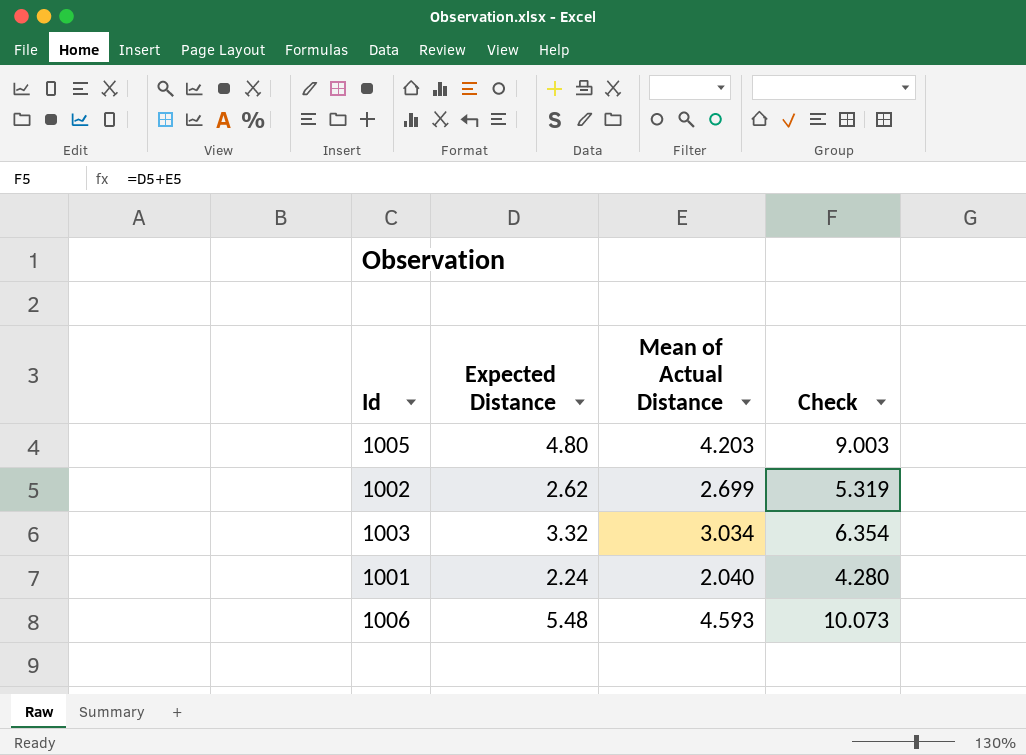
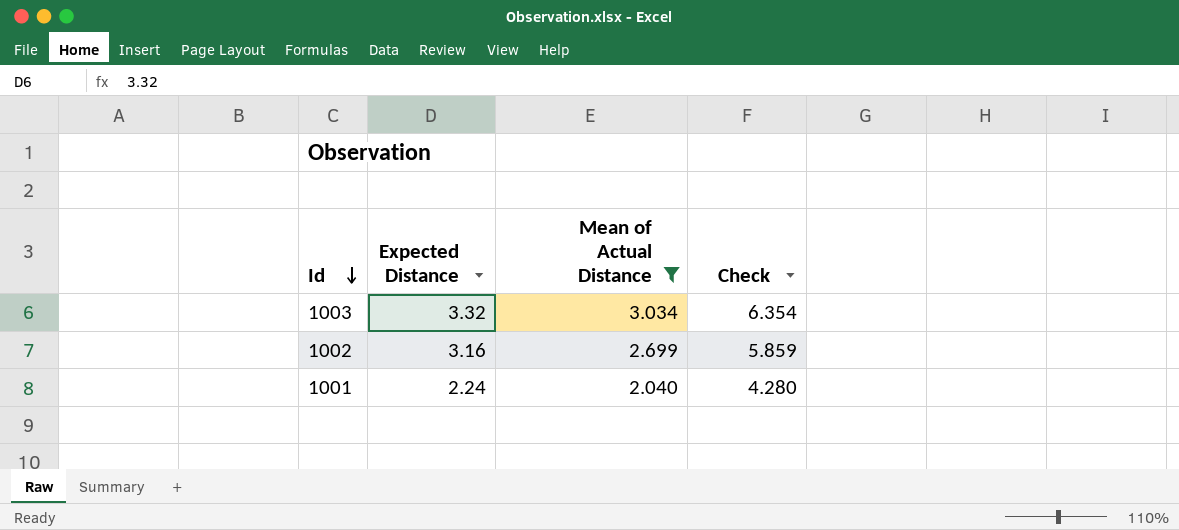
filter: none -> Mean of Actual Distance <= 3.034
row order: none -> Id descending
1002 | Expected Distance: 2.62 -> 3.16
1002 | Check: 5.319 -> 5.859

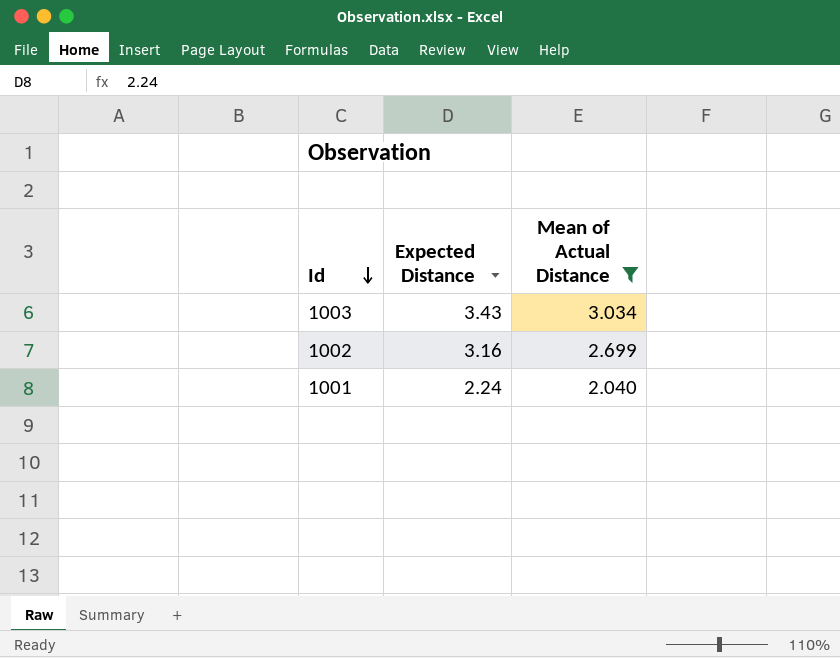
column Check | formula: [Expected Distance] + [Mean of Actual Distance] -> none
1003 | Expected Distance: 3.32 -> 3.43

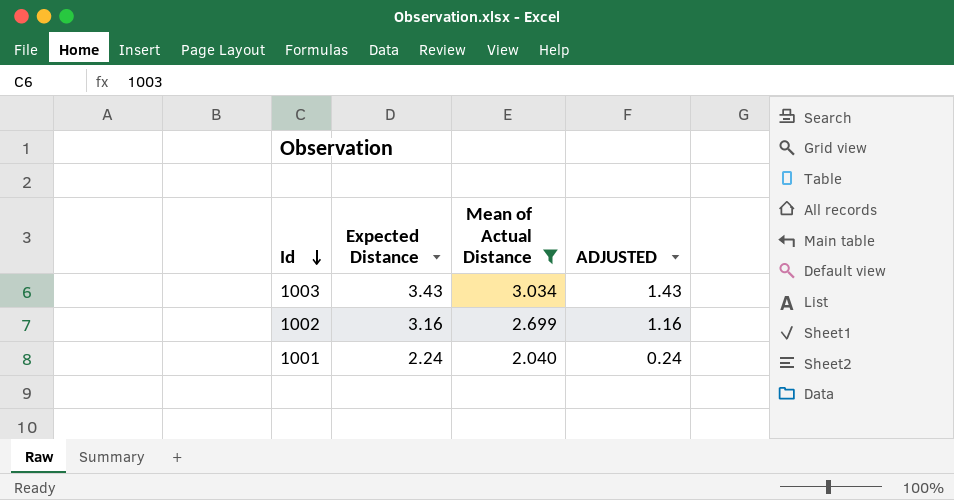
column ADJUSTED | formula: none -> [Expected Distance] - 2

